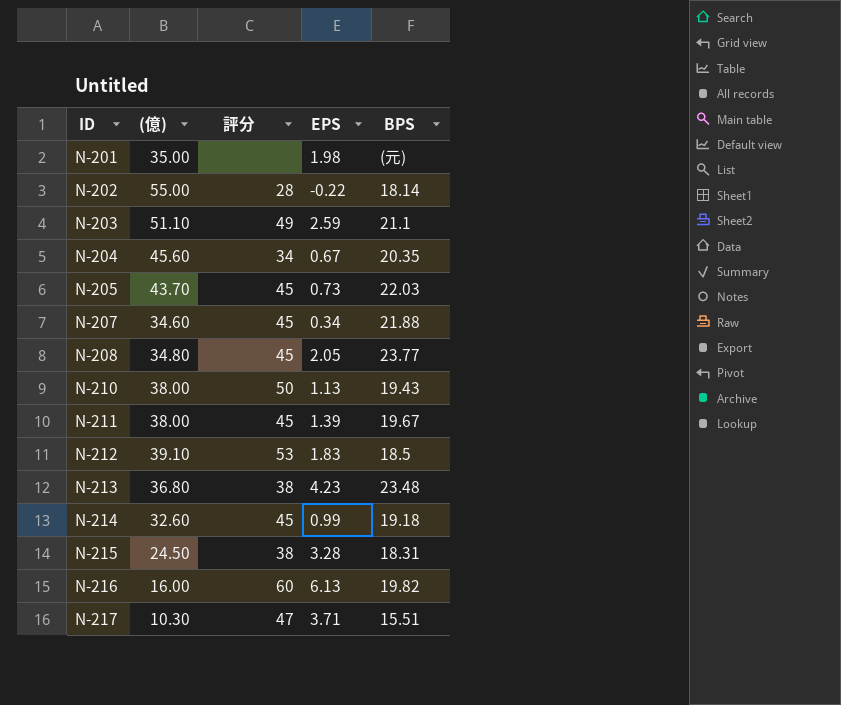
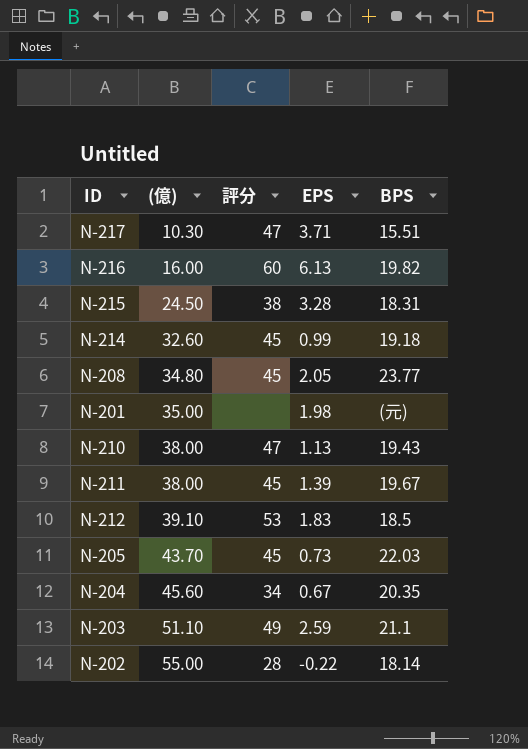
row order: ID ascending -> (億) ascending
row N-207: 34.60 | 45 | 0.34 | 21.88 -> none
row N-213: 36.80 | 38 | 4.23 | 23.48 -> none
N-210 | 評分: 50 -> 47

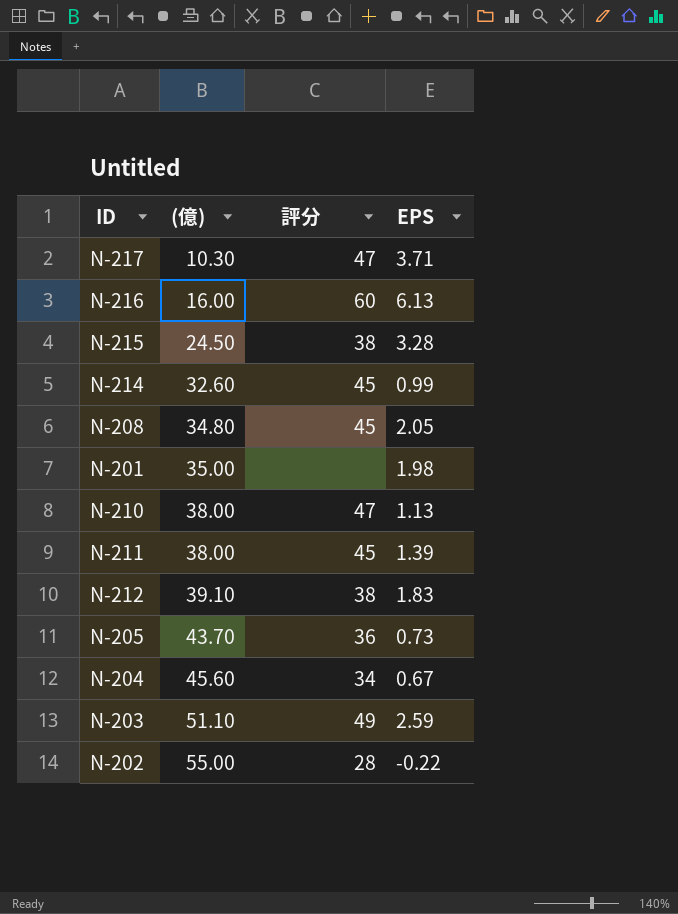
column BPS | position: 5 -> none
N-212 | 評分: 53 -> 38
N-205 | 評分: 45 -> 36

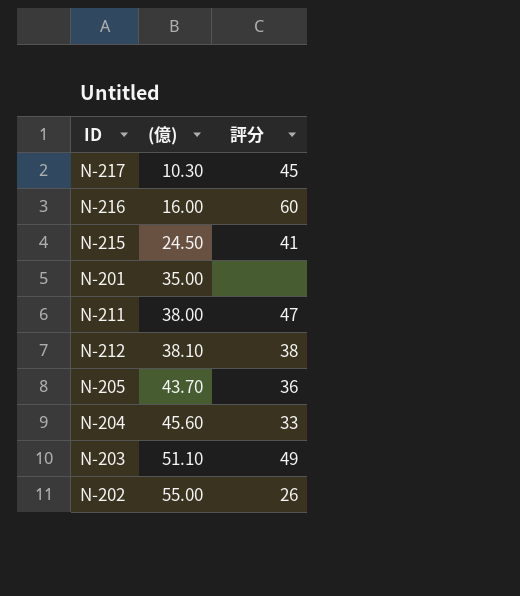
column EPS | position: 4 -> none
row N-214: 32.60 | 45 | 0.99 -> none
row N-208: 34.80 | 45 | 2.05 -> none
row N-210: 38.00 | 47 | 1.13 -> none
N-217 | 評分: 47 -> 45
N-215 | 評分: 38 -> 41
N-211 | 評分: 45 -> 47
N-212 | (億): 39.10 -> 38.10
N-204 | 評分: 34 -> 33
N-202 | 評分: 28 -> 26

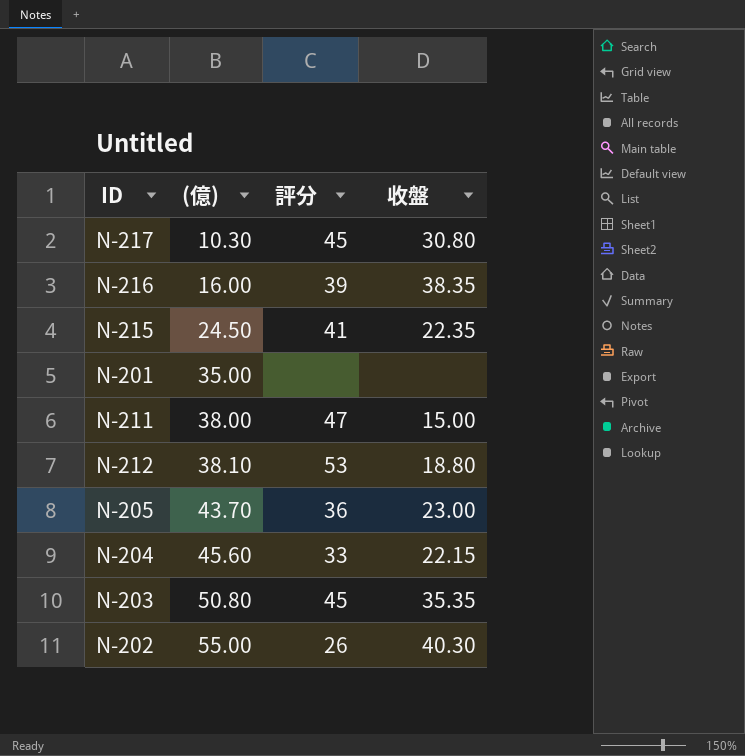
column 收盤 | position: none -> 4
N-216 | 評分: 60 -> 39
N-212 | 評分: 38 -> 53
N-203 | (億): 51.10 -> 50.80
N-203 | 評分: 49 -> 45

